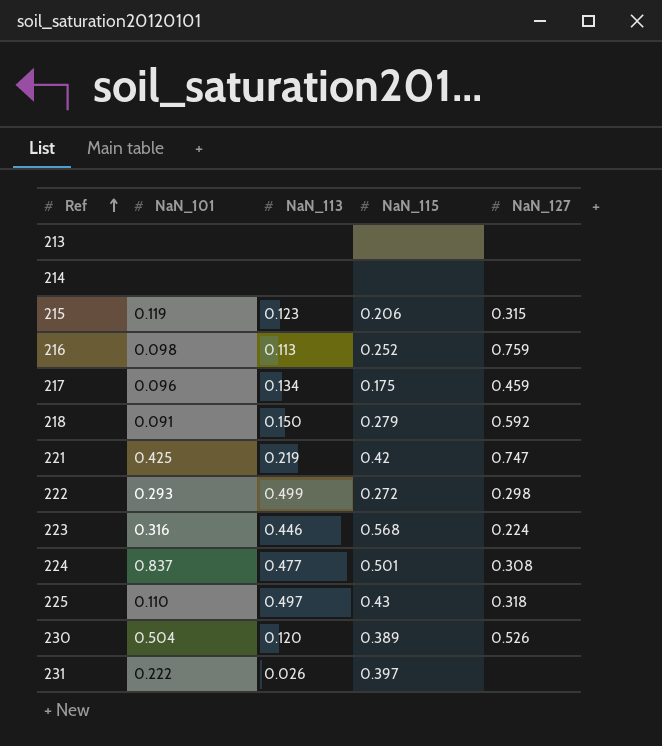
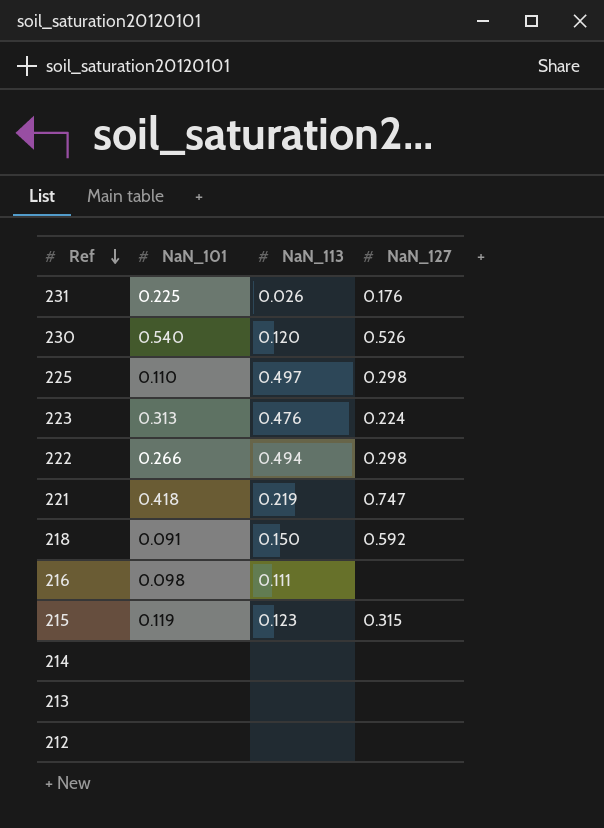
row order: Ref ascending -> Ref descending
column NaN_115 | position: 4 -> none
row 217: 0.096 | 0.134 | 0.175 | 0.459 -> none
row 224: 0.837 | 0.477 | 0.501 | 0.308 -> none
231 | NaN_101: 0.222 -> 0.225
231 | NaN_127: none -> 0.176
230 | NaN_101: 0.504 -> 0.540
225 | NaN_127: 0.318 -> 0.298
223 | NaN_101: 0.316 -> 0.313
223 | NaN_113: 0.446 -> 0.476
222 | NaN_101: 0.293 -> 0.266
222 | NaN_113: 0.499 -> 0.494
221 | NaN_101: 0.425 -> 0.418
216 | NaN_113: 0.113 -> 0.111
216 | NaN_127: 0.759 -> none
row 212: none -> none | none | none

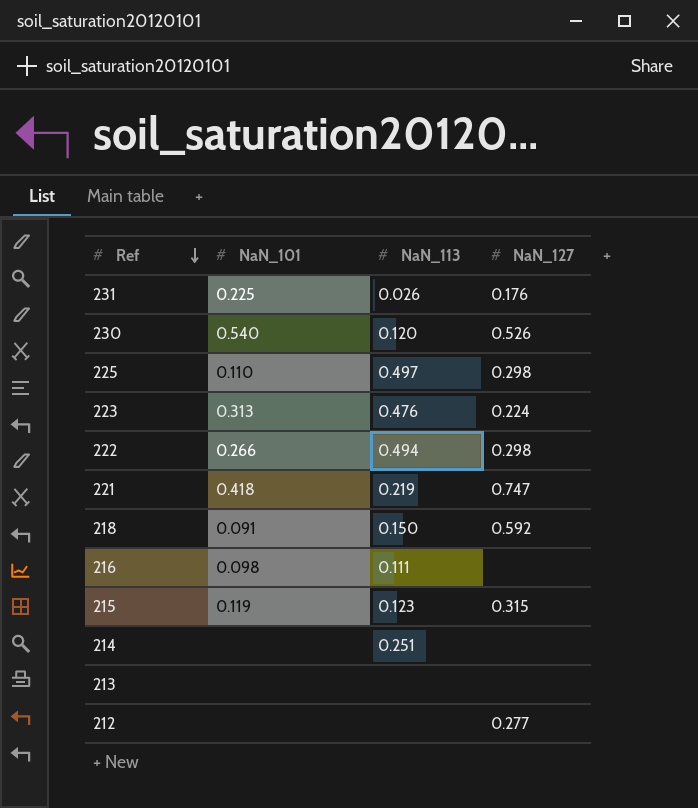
214 | NaN_113: none -> 0.251
212 | NaN_127: none -> 0.277

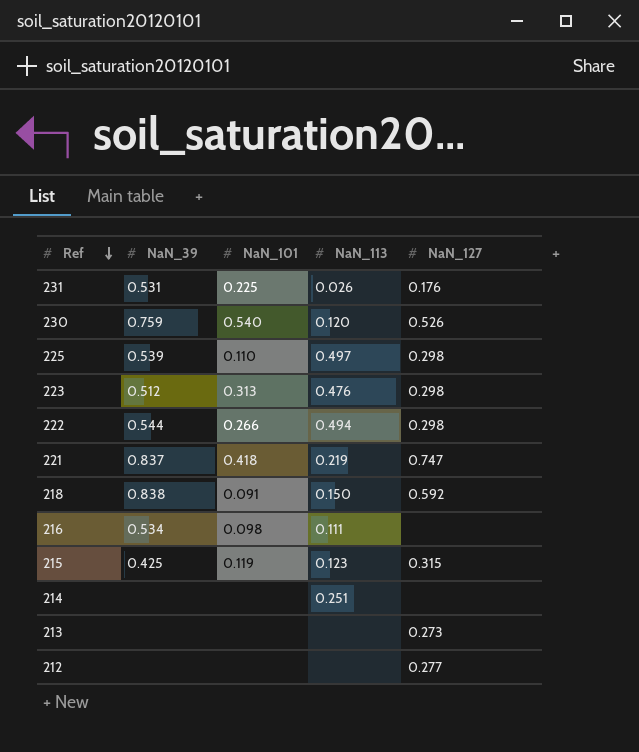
column NaN_39 | position: none -> 2
223 | NaN_127: 0.224 -> 0.298
213 | NaN_127: none -> 0.273

